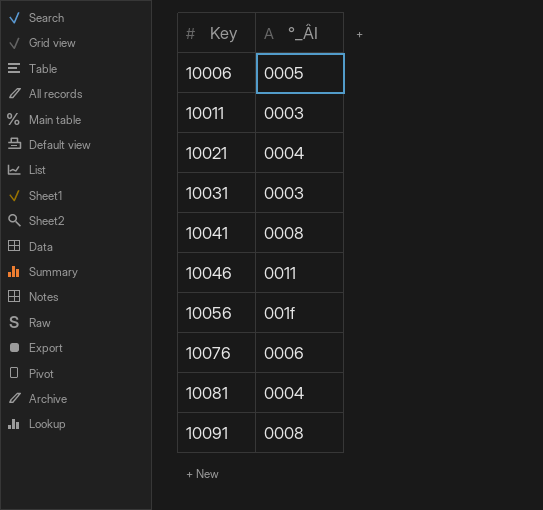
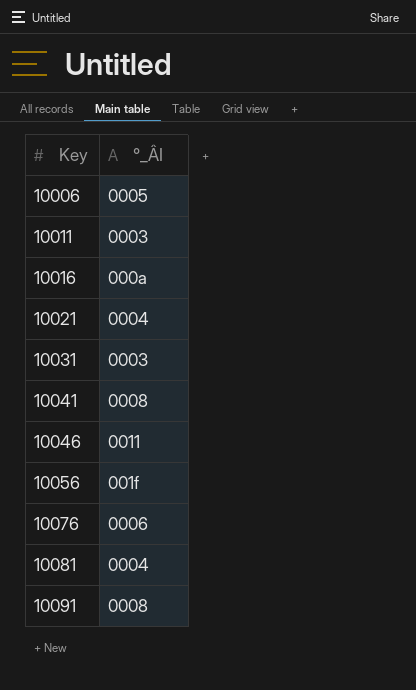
row 10016: none -> 000a

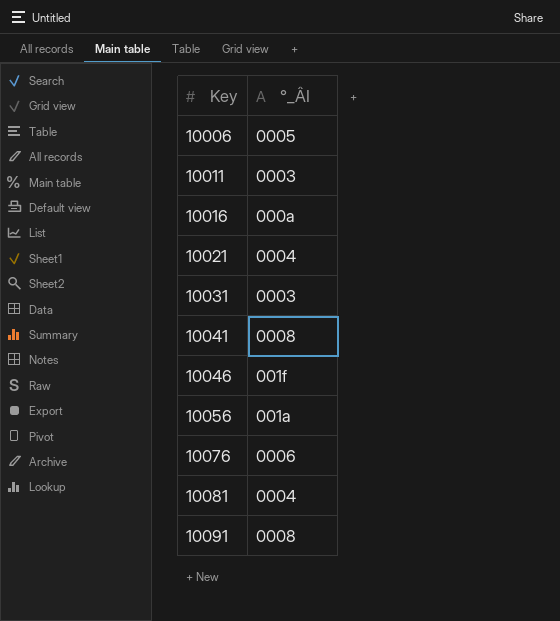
10046 | °_ÂI: 0011 -> 001f
10056 | °_ÂI: 001f -> 001a

